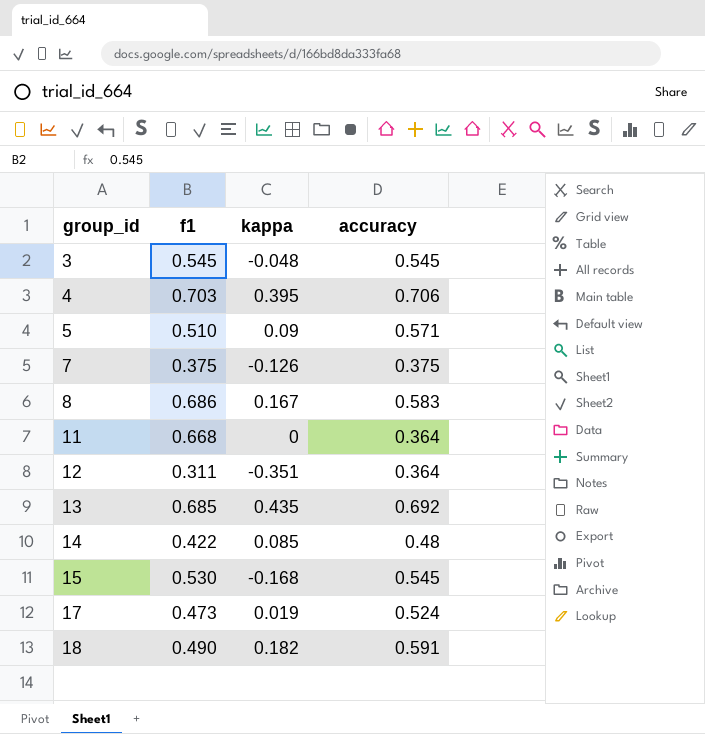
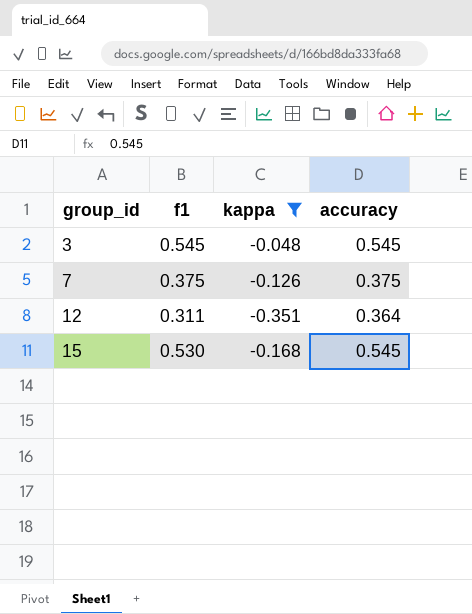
filter: none -> kappa <= -0.048

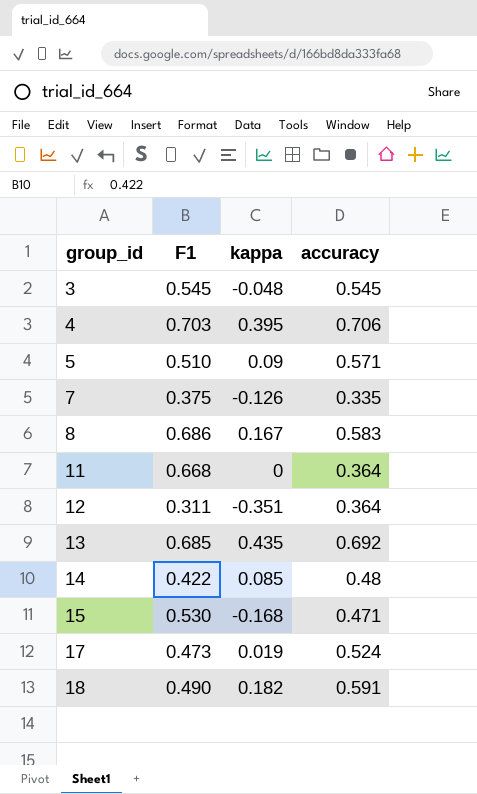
filter: kappa <= -0.048 -> none
column name: f1 -> F1
7 | accuracy: 0.375 -> 0.335
15 | accuracy: 0.545 -> 0.471

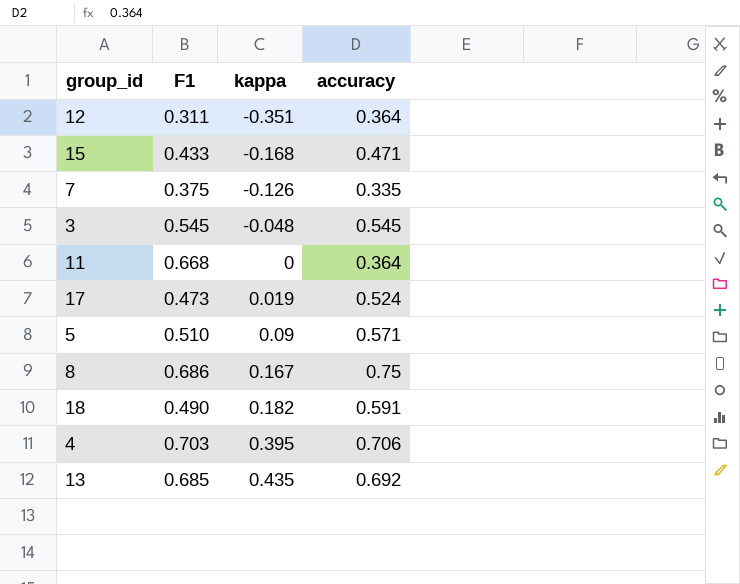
row order: group_id ascending -> kappa ascending
row 14: 0.422 | 0.085 | 0.48 -> none
15 | F1: 0.530 -> 0.433
8 | accuracy: 0.583 -> 0.75

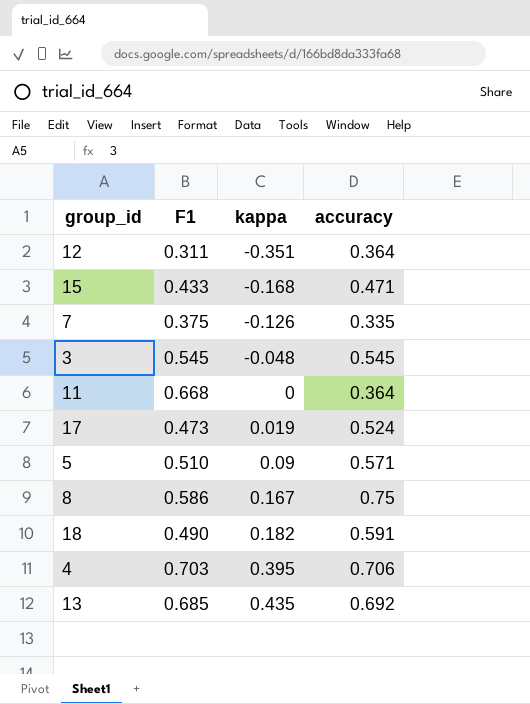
8 | F1: 0.686 -> 0.586

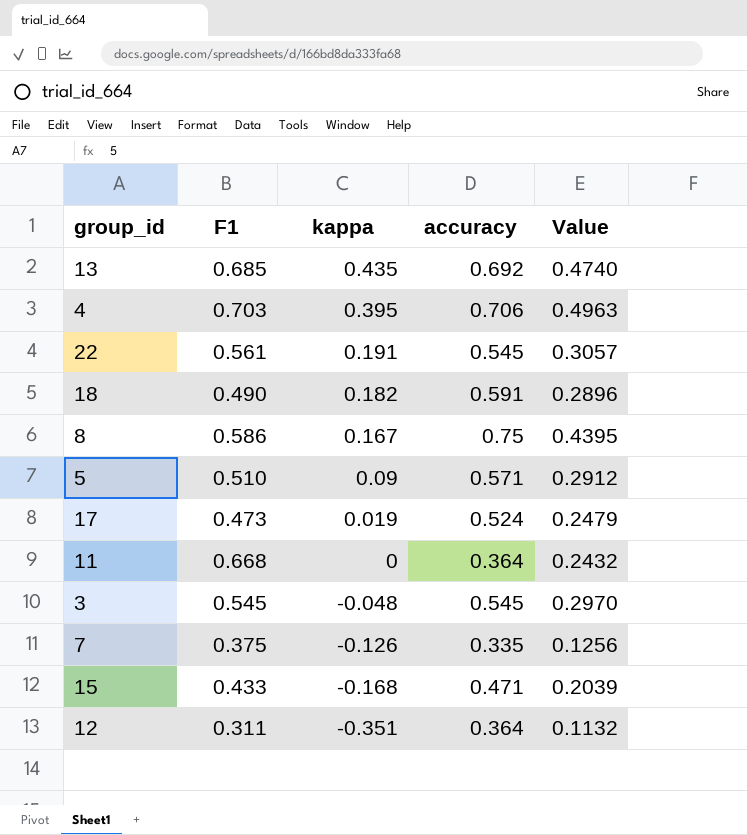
row order: kappa ascending -> kappa descending
column Value | formula: none -> [F1] * [accuracy]
row 22: none -> 0.561 | 0.191 | 0.545 | 0.3057

